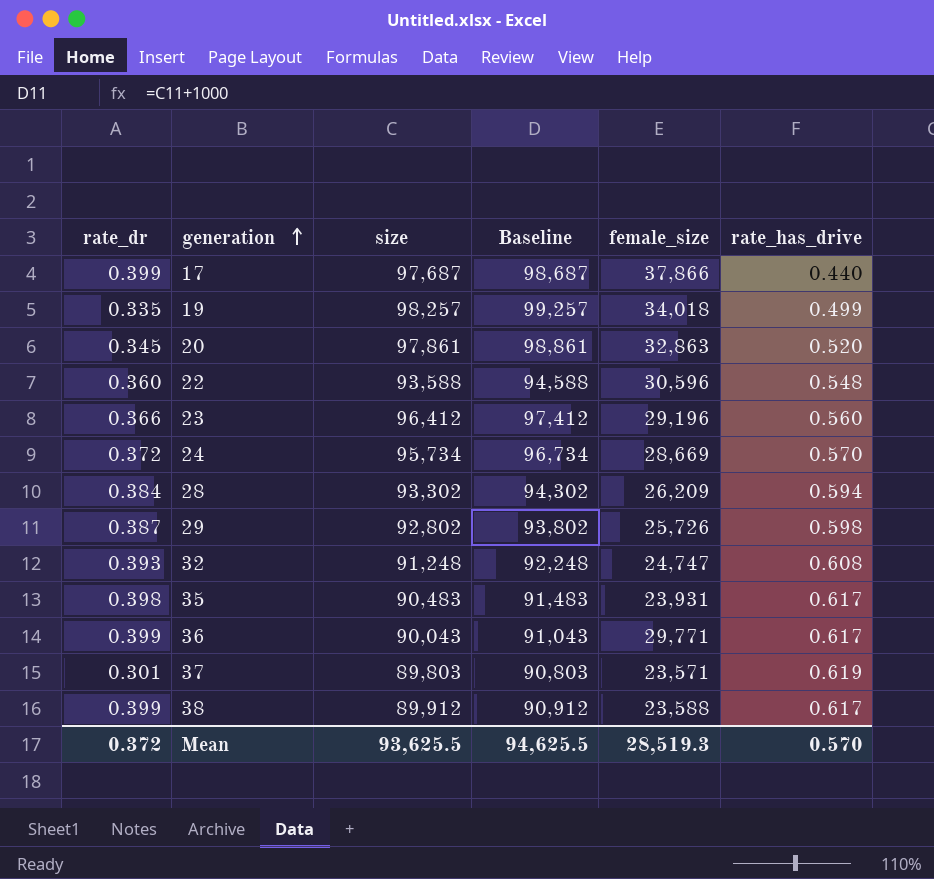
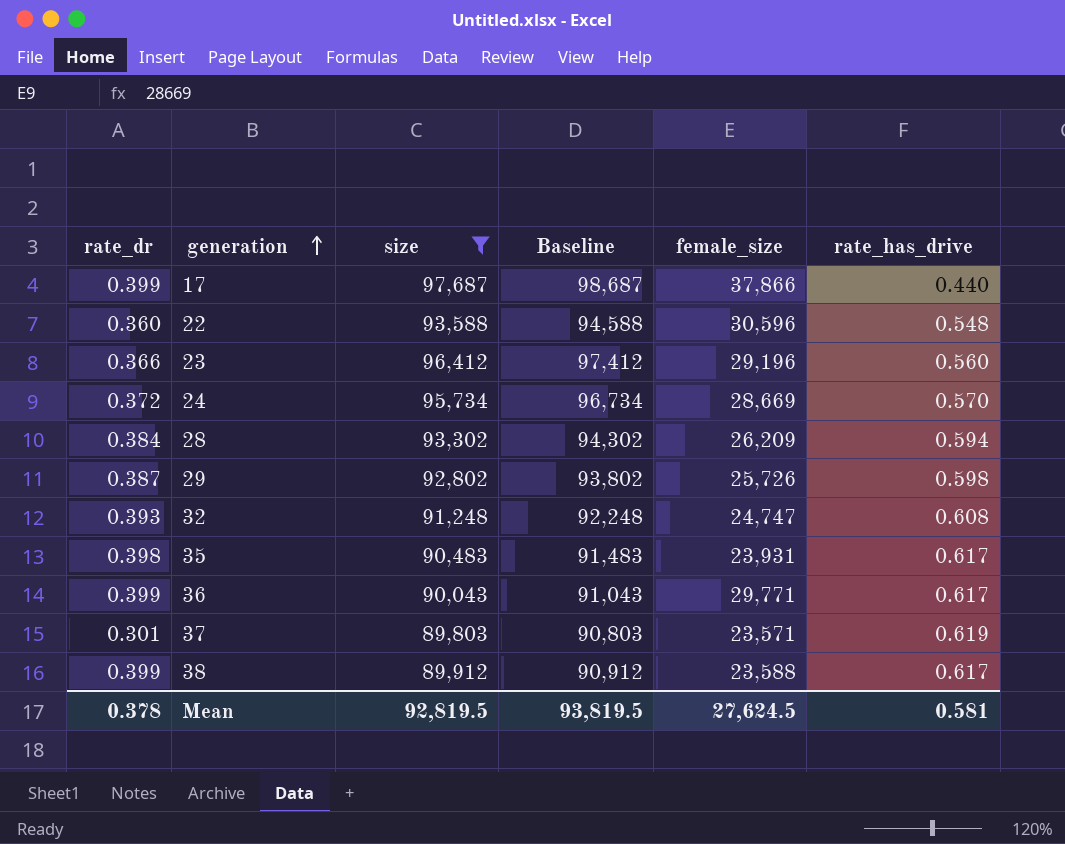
filter: none -> size <= 97,687
Mean | rate_dr: 0.372 -> 0.378
Mean | size: 93,625.5 -> 92,819.5
Mean | Baseline: 94,625.5 -> 93,819.5
Mean | female_size: 28,519.3 -> 27,624.5
Mean | rate_has_drive: 0.570 -> 0.581

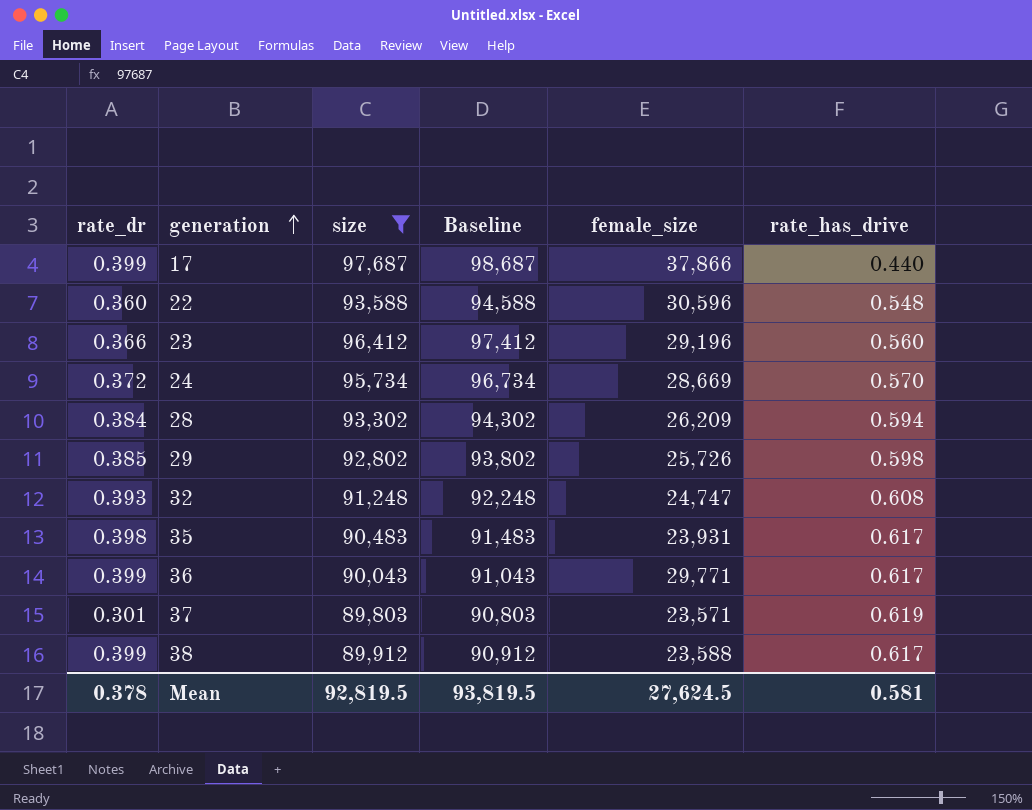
29 | rate_dr: 0.387 -> 0.385

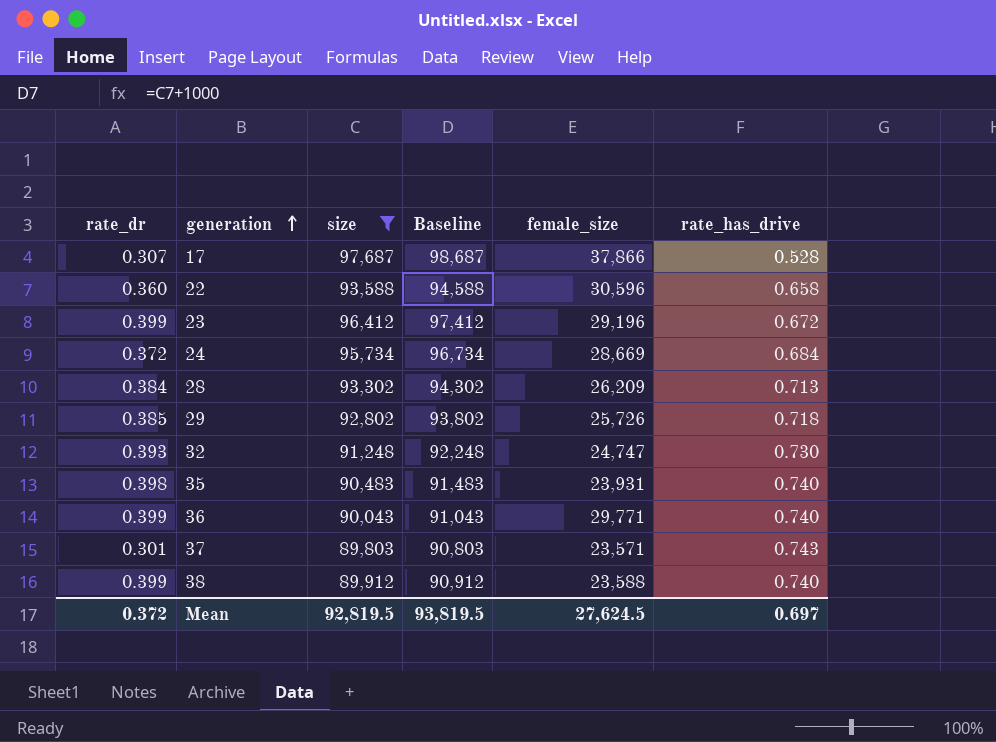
17 | rate_dr: 0.399 -> 0.307
17 | rate_has_drive: 0.440 -> 0.528
22 | rate_has_drive: 0.548 -> 0.658
23 | rate_dr: 0.366 -> 0.399
23 | rate_has_drive: 0.560 -> 0.672
24 | rate_has_drive: 0.570 -> 0.684
28 | rate_has_drive: 0.594 -> 0.713
29 | rate_has_drive: 0.598 -> 0.718
32 | rate_has_drive: 0.608 -> 0.730
35 | rate_has_drive: 0.617 -> 0.740
36 | rate_has_drive: 0.617 -> 0.740
37 | rate_has_drive: 0.619 -> 0.743
38 | rate_has_drive: 0.617 -> 0.740
Mean | rate_dr: 0.378 -> 0.372
Mean | rate_has_drive: 0.581 -> 0.697

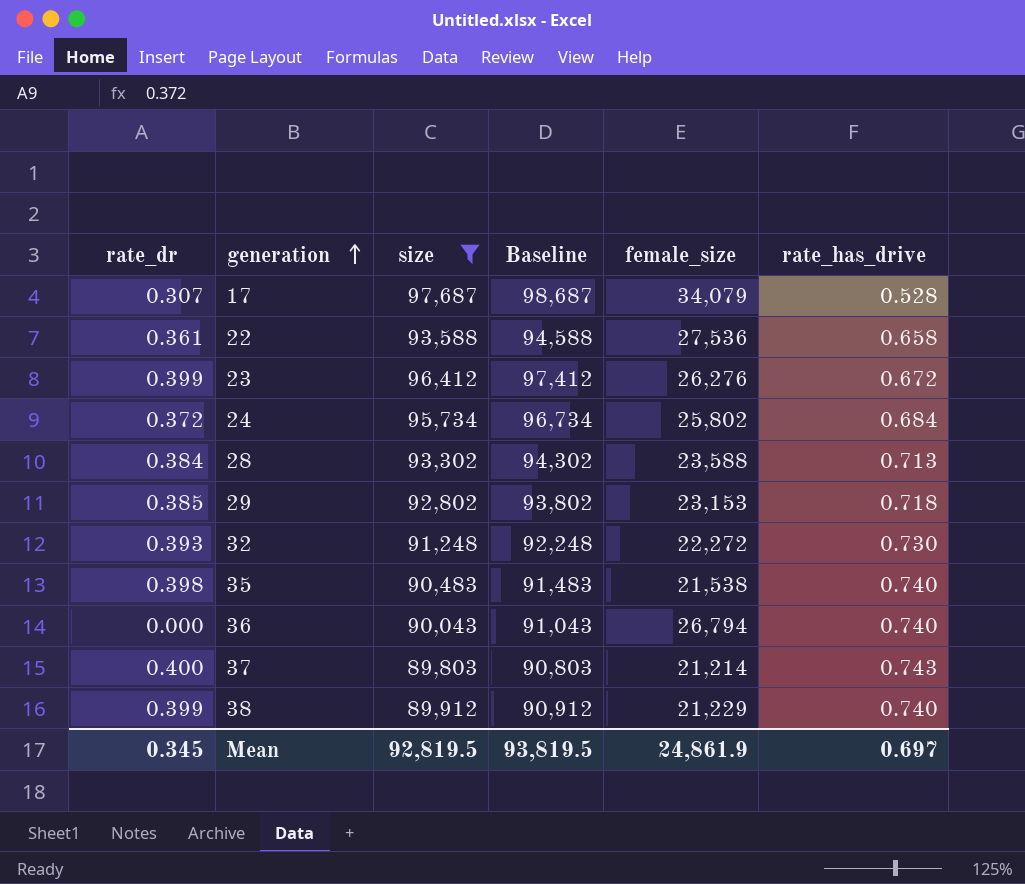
17 | female_size: 37,866 -> 34,079
22 | rate_dr: 0.360 -> 0.361
22 | female_size: 30,596 -> 27,536
23 | female_size: 29,196 -> 26,276
24 | female_size: 28,669 -> 25,802
28 | female_size: 26,209 -> 23,588
29 | female_size: 25,726 -> 23,153
32 | female_size: 24,747 -> 22,272
35 | female_size: 23,931 -> 21,538
36 | rate_dr: 0.399 -> 0.000
36 | female_size: 29,771 -> 26,794
37 | rate_dr: 0.301 -> 0.400
37 | female_size: 23,571 -> 21,214
38 | female_size: 23,588 -> 21,229
Mean | rate_dr: 0.372 -> 0.345
Mean | female_size: 27,624.5 -> 24,861.9

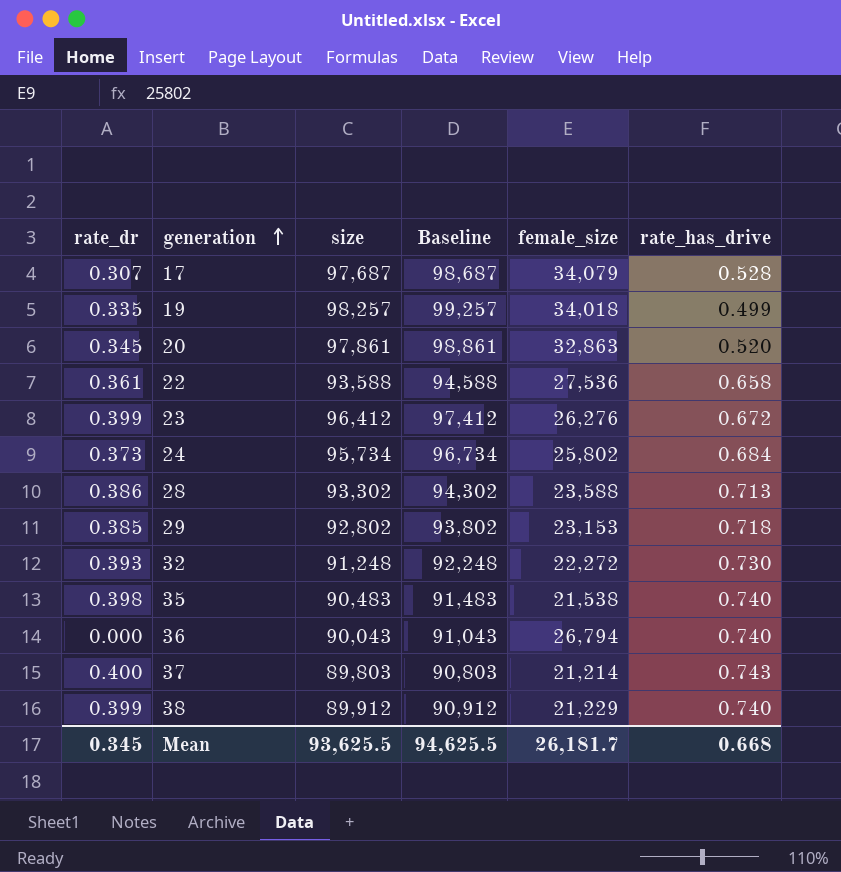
filter: size <= 97,687 -> none
24 | rate_dr: 0.372 -> 0.373
28 | rate_dr: 0.384 -> 0.386
Mean | size: 92,819.5 -> 93,625.5
Mean | Baseline: 93,819.5 -> 94,625.5
Mean | female_size: 24,861.9 -> 26,181.7
Mean | rate_has_drive: 0.697 -> 0.668

